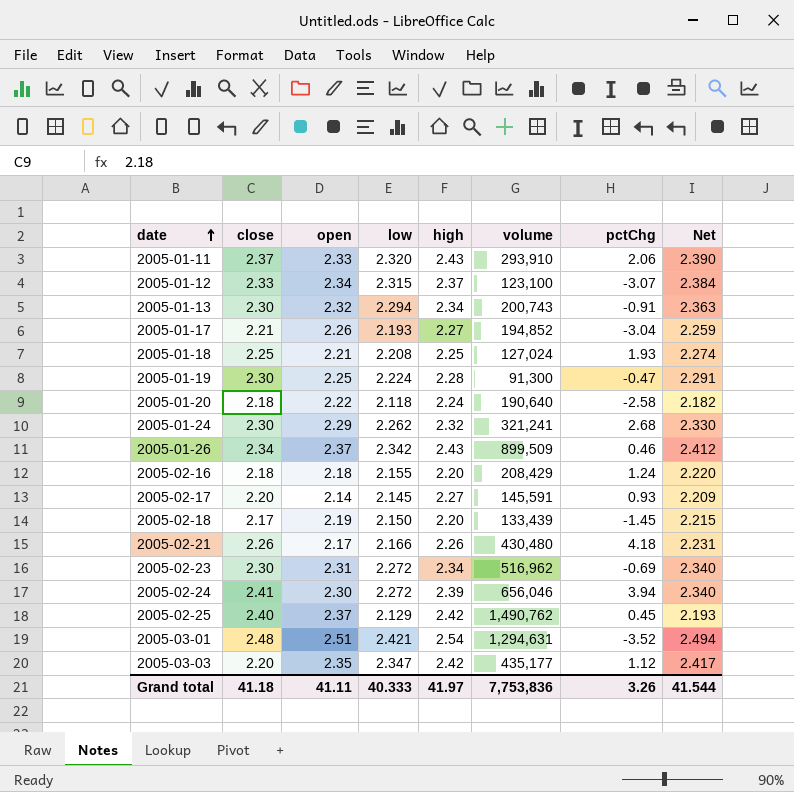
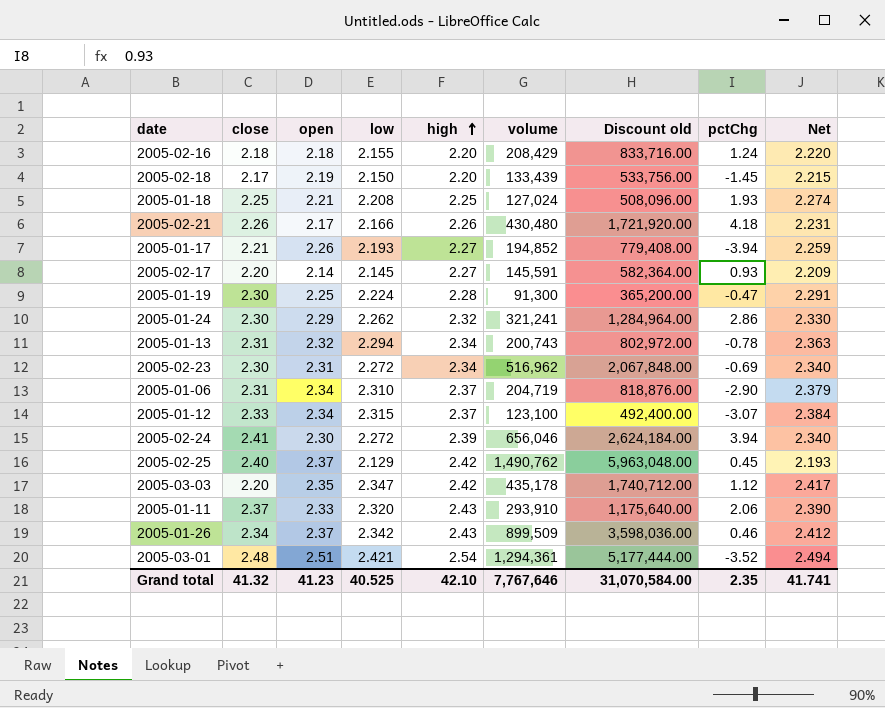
row order: date ascending -> high ascending
column Discount old | formula: none -> [volume] * 4
row 2005-01-20: 2.18 | 2.22 | 2.118 | 2.24 | 190,640 | -2.58 | 2.182 -> none
2005-01-17 | pctChg: -3.04 -> -3.94
2005-01-24 | pctChg: 2.68 -> 2.86
2005-01-13 | close: 2.30 -> 2.31
2005-01-13 | pctChg: -0.91 -> -0.78
row 2005-01-06: none -> 2.31 | 2.34 | 2.310 | 2.37 | 204,719 | 818,876.00 | -2.90 | 2.379
2005-03-03 | volume: 435,177 -> 435,178
2005-03-01 | volume: 1,294,631 -> 1,294,361
Grand total | close: 41.18 -> 41.32
Grand total | open: 41.11 -> 41.23
Grand total | low: 40.333 -> 40.525
Grand total | high: 41.97 -> 42.10
Grand total | volume: 7,753,836 -> 7,767,646
Grand total | pctChg: 3.26 -> 2.35
Grand total | Net: 41.544 -> 41.741

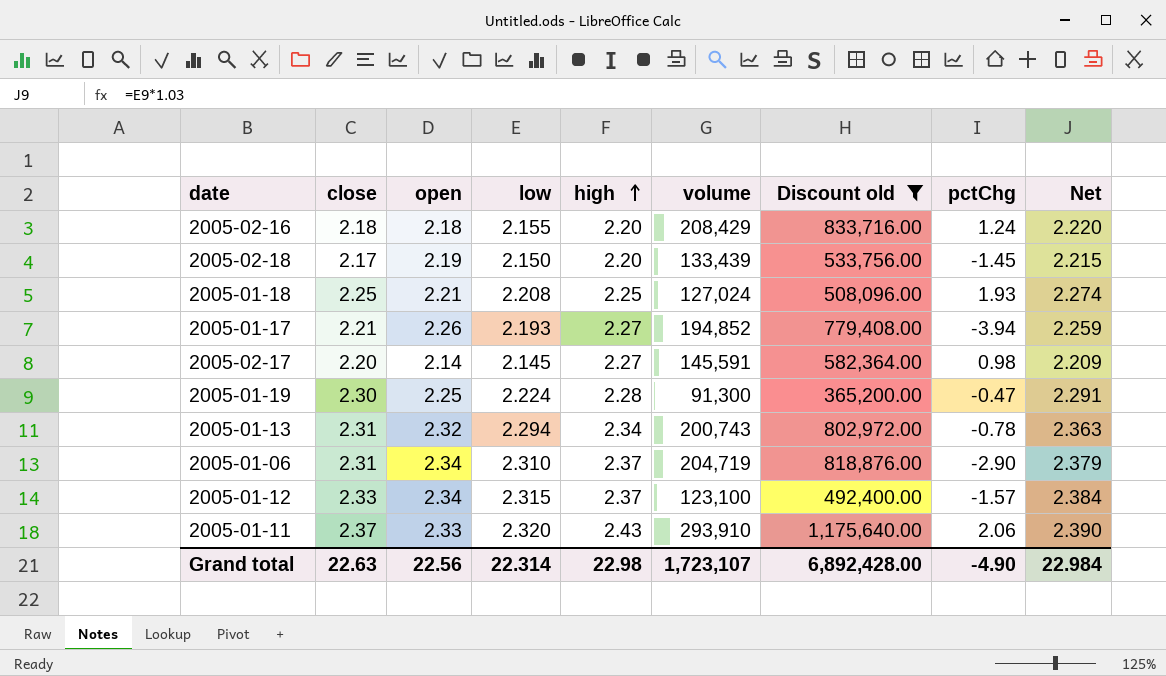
filter: none -> Discount old <= 1,175,640.00
2005-02-17 | pctChg: 0.93 -> 0.98
2005-01-12 | pctChg: -3.07 -> -1.57
Grand total | close: 41.32 -> 22.63
Grand total | open: 41.23 -> 22.56
Grand total | low: 40.525 -> 22.314
Grand total | high: 42.10 -> 22.98
Grand total | volume: 7,767,646 -> 1,723,107
Grand total | Discount old: 31,070,584.00 -> 6,892,428.00
Grand total | pctChg: 2.35 -> -4.90
Grand total | Net: 41.741 -> 22.984

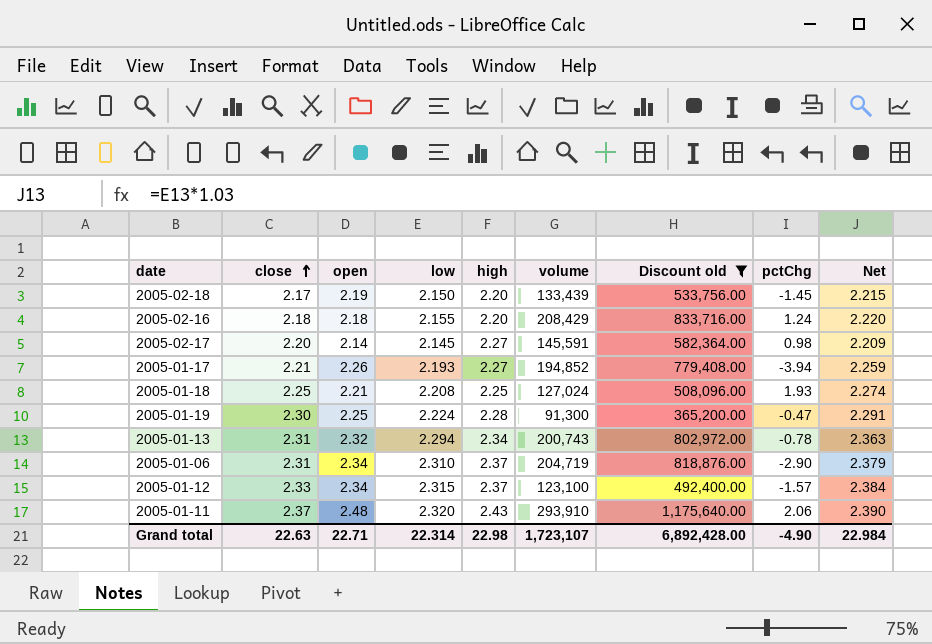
row order: high ascending -> close ascending
2005-01-11 | open: 2.33 -> 2.48
Grand total | open: 22.56 -> 22.71

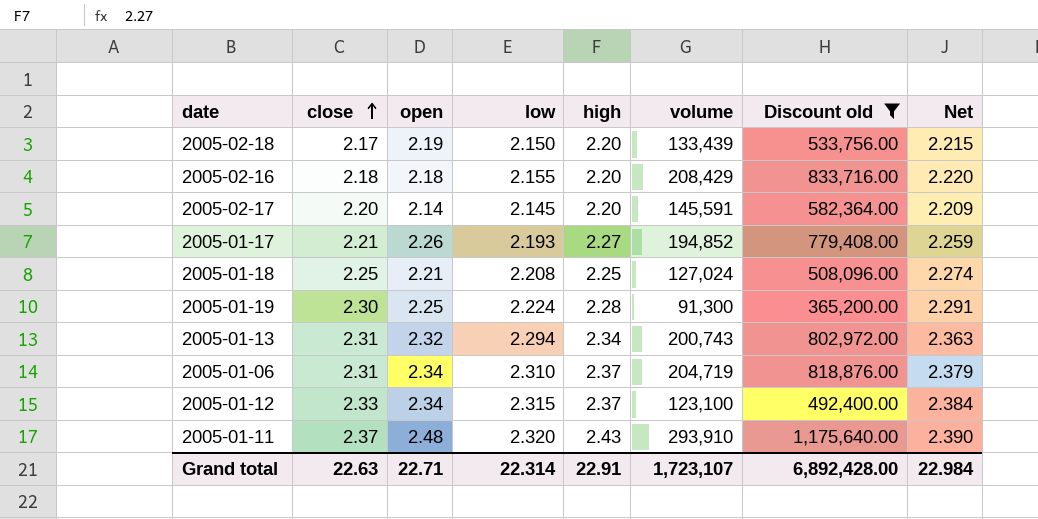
column pctChg | position: 8 -> none
2005-02-17 | high: 2.27 -> 2.20
Grand total | high: 22.98 -> 22.91

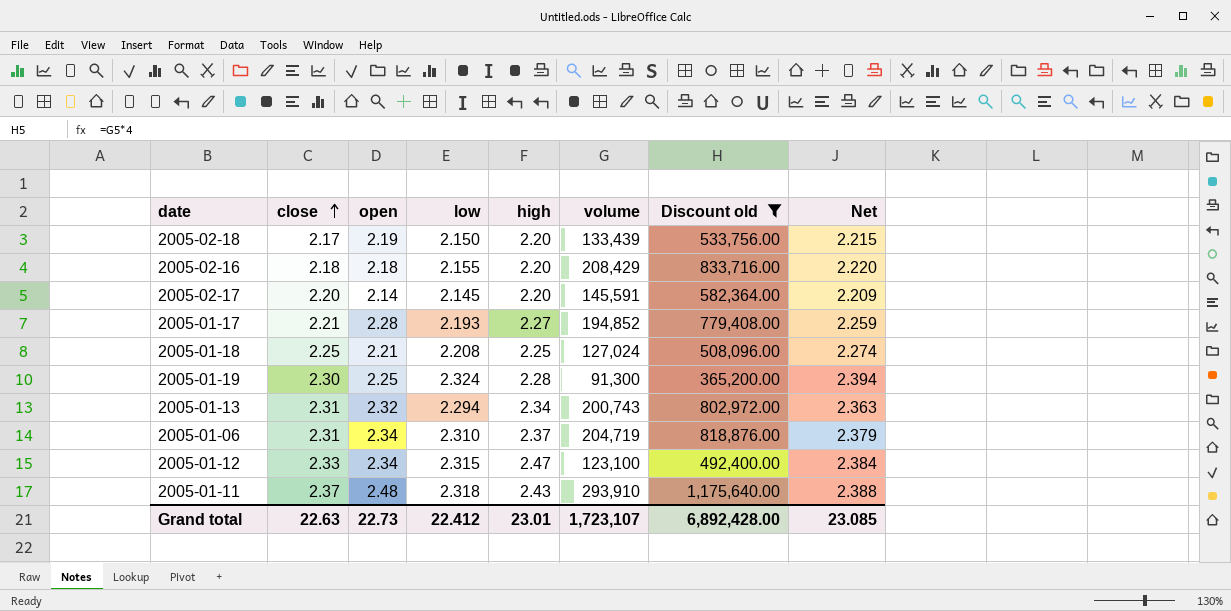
2005-01-17 | open: 2.26 -> 2.28
2005-01-19 | low: 2.224 -> 2.324
2005-01-19 | Net: 2.291 -> 2.394
2005-01-12 | high: 2.37 -> 2.47
2005-01-11 | low: 2.320 -> 2.318
2005-01-11 | Net: 2.390 -> 2.388
Grand total | open: 22.71 -> 22.73
Grand total | low: 22.314 -> 22.412
Grand total | high: 22.91 -> 23.01
Grand total | Net: 22.984 -> 23.085

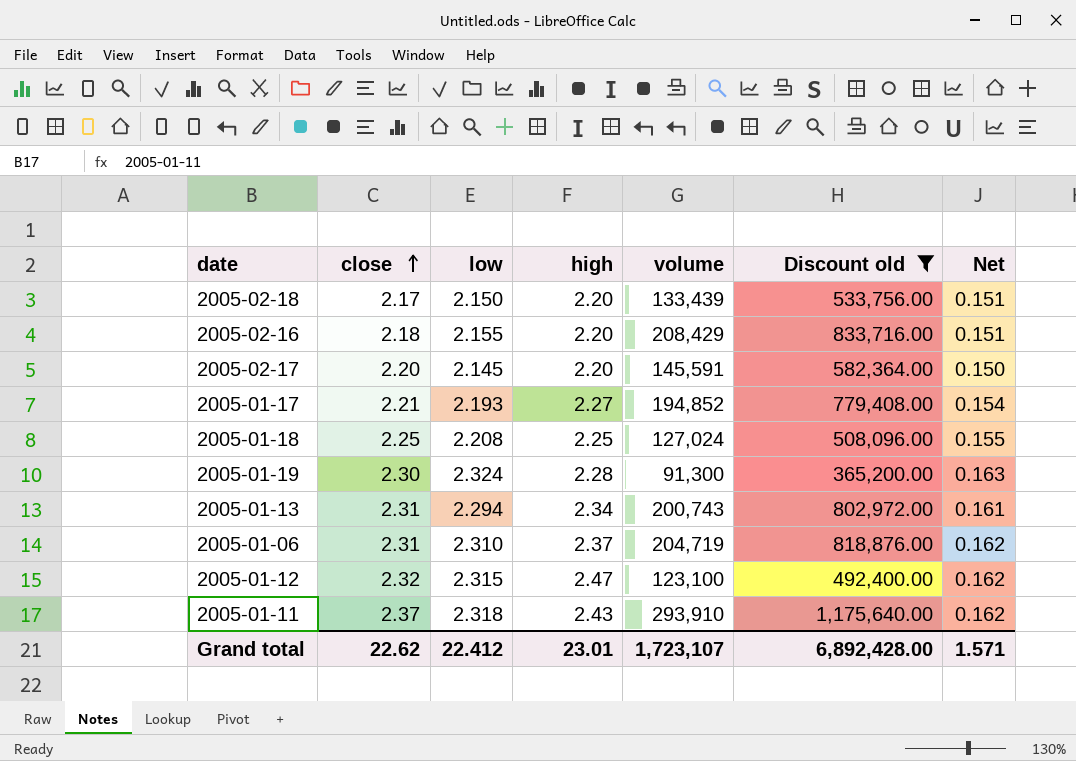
column open | position: 3 -> none
column Net | formula: [low] * 1.03 -> [low] * 0.07
2005-01-12 | close: 2.33 -> 2.32
Grand total | close: 22.63 -> 22.62
Grand total | Net: 23.085 -> 1.571

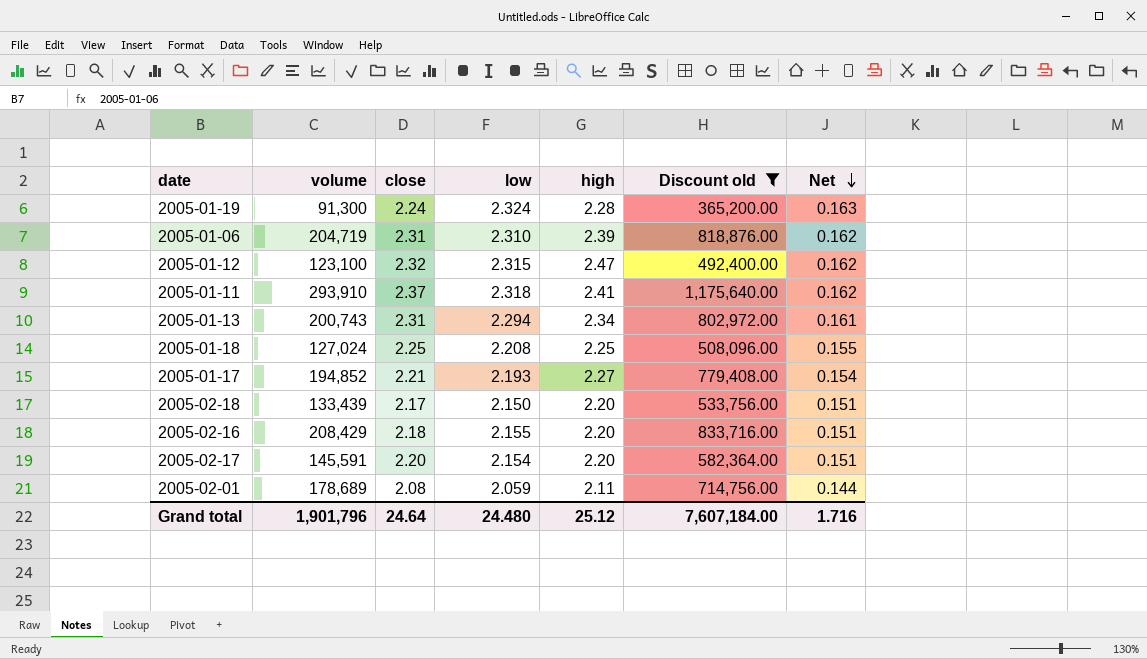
row order: close ascending -> Net descending
column volume | position: 5 -> 2
2005-01-19 | close: 2.30 -> 2.24
2005-01-06 | high: 2.37 -> 2.39
2005-01-11 | high: 2.43 -> 2.41
2005-02-17 | low: 2.145 -> 2.154
2005-02-17 | Net: 0.150 -> 0.151
row 2005-02-01: none -> 178,689 | 2.08 | 2.059 | 2.11 | 714,756.00 | 0.144
Grand total | volume: 1,723,107 -> 1,901,796
Grand total | close: 22.62 -> 24.64
Grand total | low: 22.412 -> 24.480
Grand total | high: 23.01 -> 25.12
Grand total | Discount old: 6,892,428.00 -> 7,607,184.00
Grand total | Net: 1.571 -> 1.716

